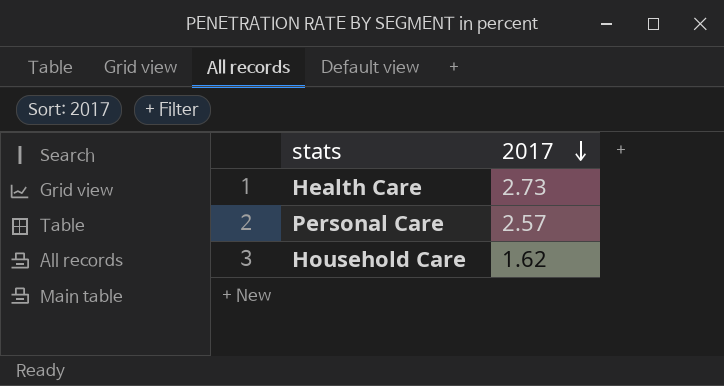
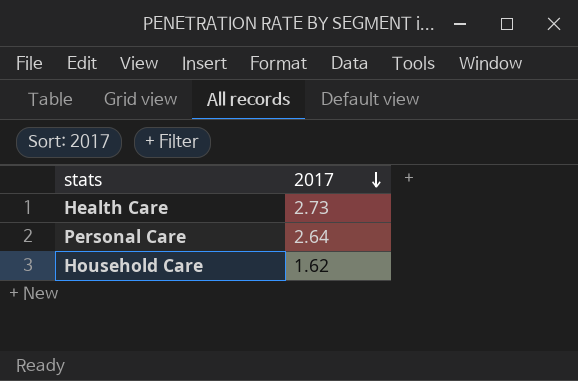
Personal Care | 2017: 2.57 -> 2.64

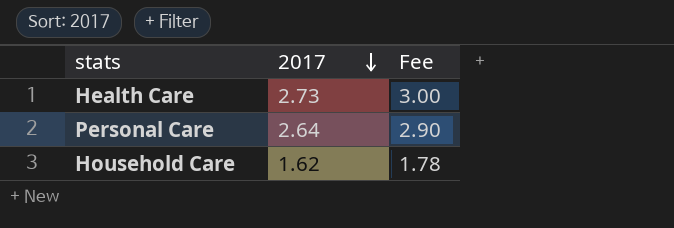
column Fee | formula: none -> [2017] * 1.1

